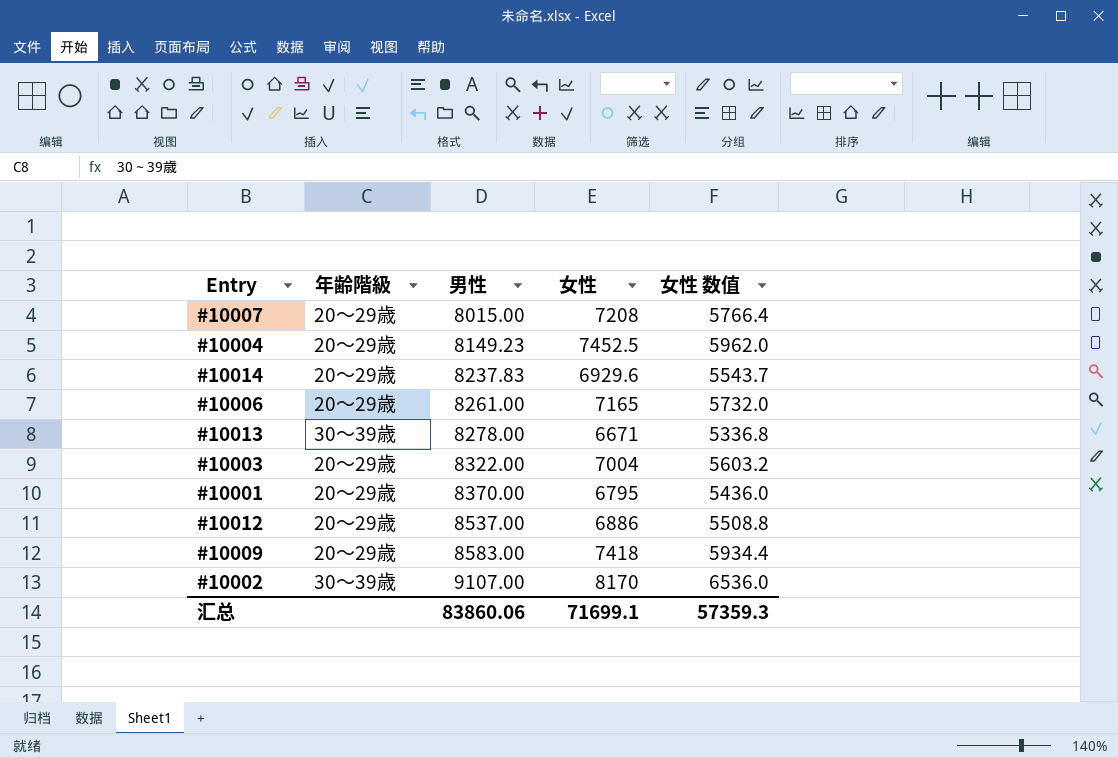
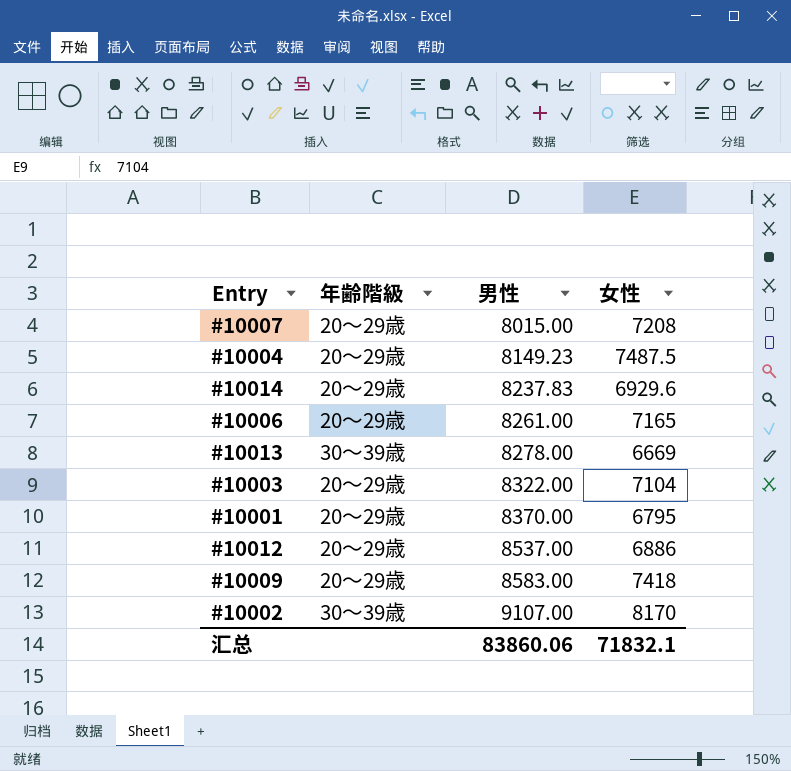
column 女性 数值 | formula: [女性] * 0.8 -> none
#10004 | 女性: 7452.5 -> 7487.5
#10013 | 女性: 6671 -> 6669
#10003 | 女性: 7004 -> 7104
汇总 | 女性: 71699.1 -> 71832.1

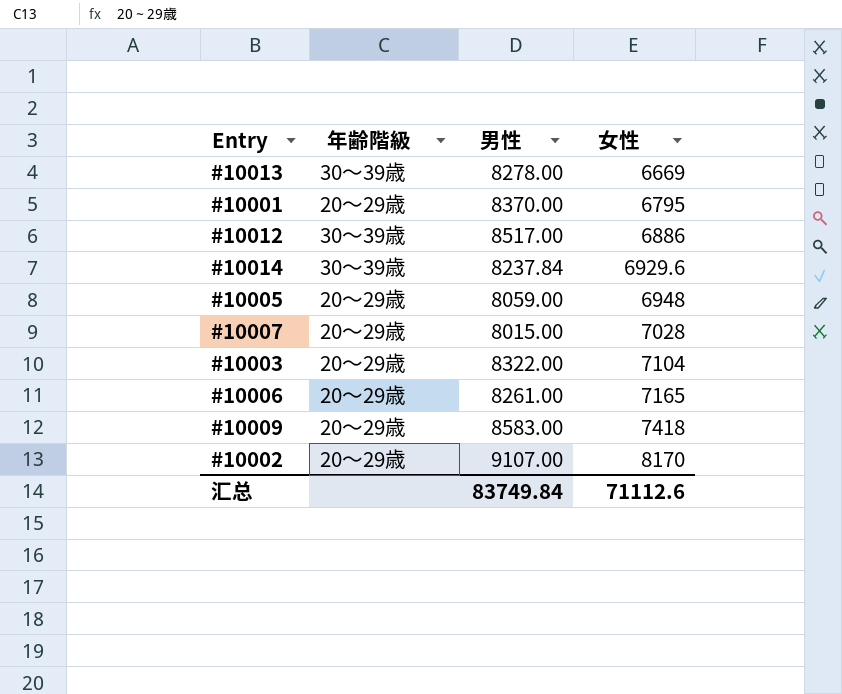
row order: 男性 ascending -> 女性 ascending
row #10004: 20～29歳 | 8149.23 | 7487.5 -> none
#10012 | 年齢階級: 20～29歳 -> 30～39歳
#10012 | 男性: 8537.00 -> 8517.00
#10014 | 年齢階級: 20～29歳 -> 30～39歳
#10014 | 男性: 8237.83 -> 8237.84
row #10005: none -> 20～29歳 | 8059.00 | 6948
#10007 | 女性: 7208 -> 7028
#10002 | 年齢階級: 30～39歳 -> 20～29歳
汇总 | 男性: 83860.06 -> 83749.84
汇总 | 女性: 71832.1 -> 71112.6

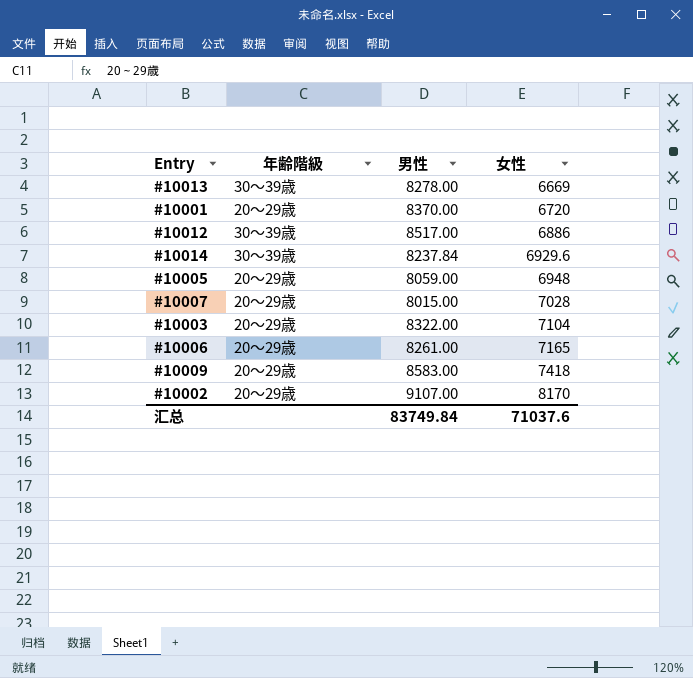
#10001 | 女性: 6795 -> 6720
汇总 | 女性: 71112.6 -> 71037.6

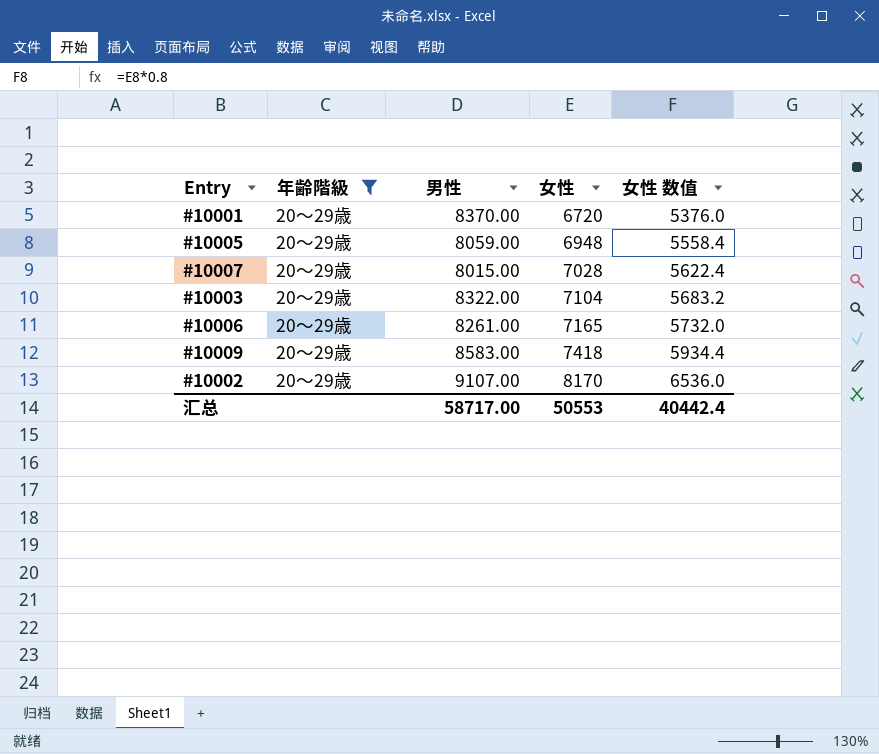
filter: none -> 年齢階級 = 20～29歳
column 女性 数值 | formula: none -> [女性] * 0.8
汇总 | 男性: 83749.84 -> 58717.00
汇总 | 女性: 71037.6 -> 50553

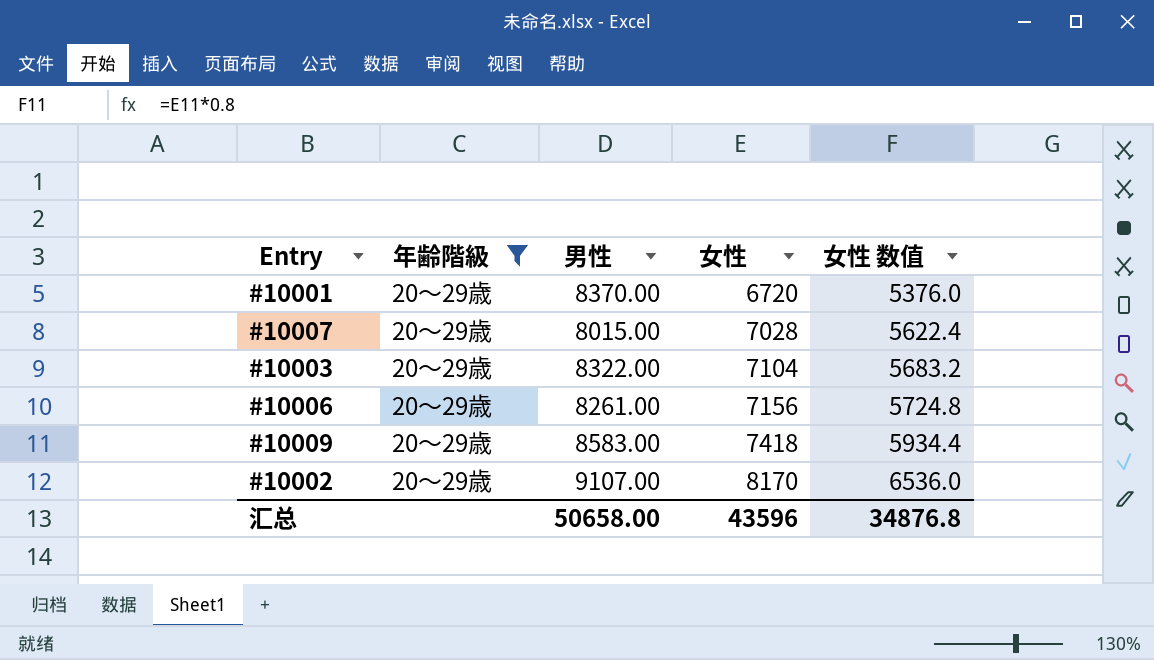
row #10005: 20～29歳 | 8059.00 | 6948 | 5558.4 -> none
#10006 | 女性: 7165 -> 7156
#10006 | 女性 数值: 5732.0 -> 5724.8
汇总 | 男性: 58717.00 -> 50658.00
汇总 | 女性: 50553 -> 43596
汇总 | 女性 数值: 40442.4 -> 34876.8

